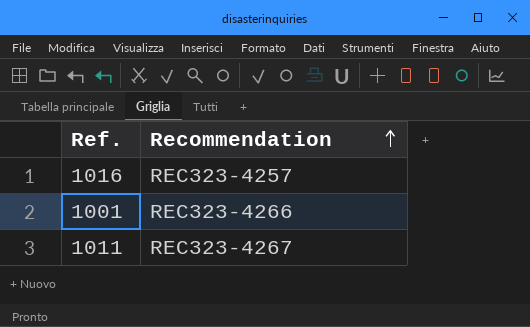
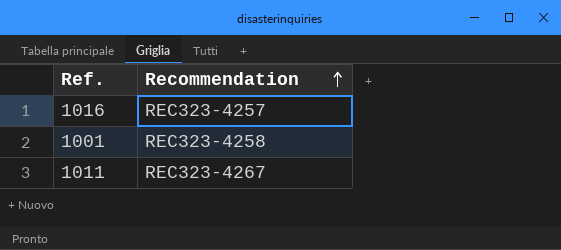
1001 | Recommendation: REC323-4266 -> REC323-4258

